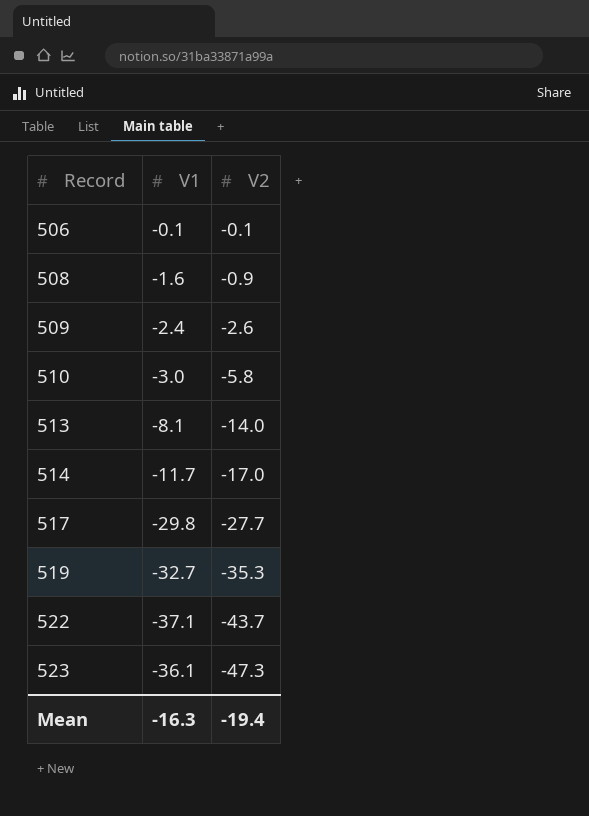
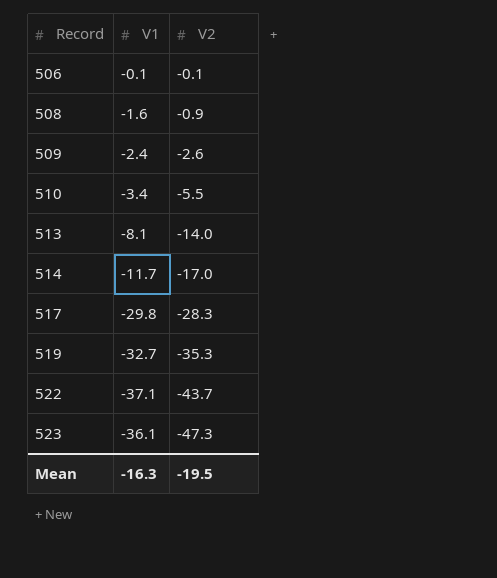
510 | V1: -3.0 -> -3.4
510 | V2: -5.8 -> -5.5
517 | V2: -27.7 -> -28.3
Mean | V2: -19.4 -> -19.5

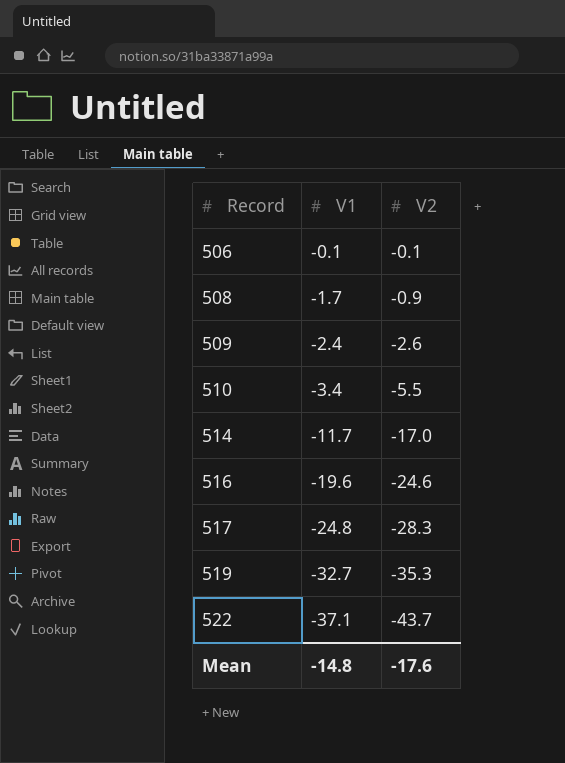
row 513: -8.1 | -14.0 -> none
row 523: -36.1 | -47.3 -> none
508 | V1: -1.6 -> -1.7
row 516: none -> -19.6 | -24.6
517 | V1: -29.8 -> -24.8
Mean | V1: -16.3 -> -14.8
Mean | V2: -19.5 -> -17.6

